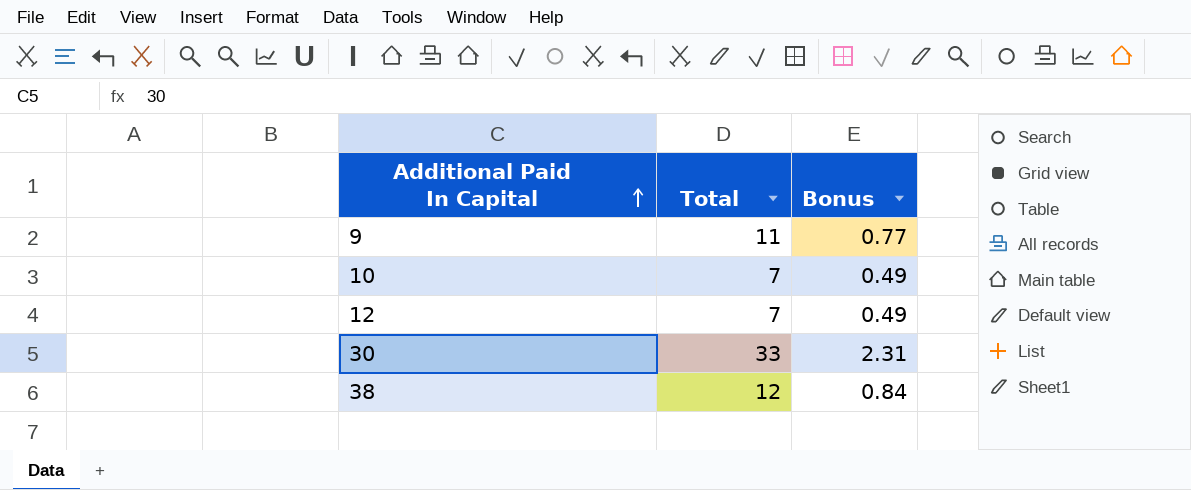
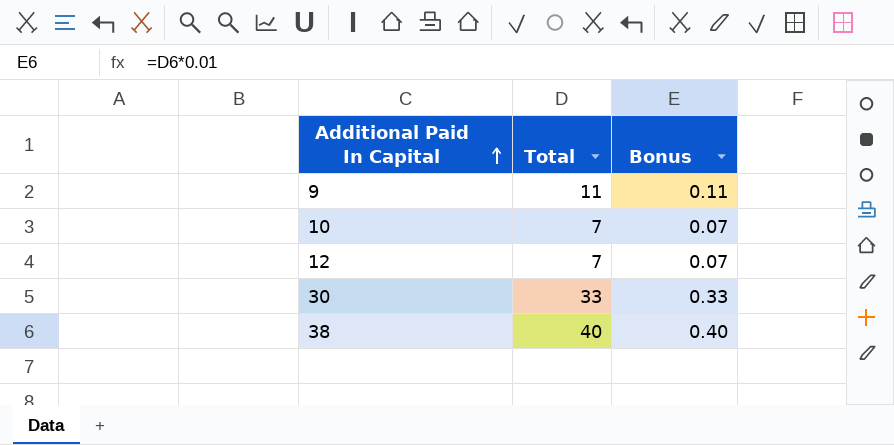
column Bonus | formula: [Total] * 0.07 -> [Total] * 0.01
38 | Total: 12 -> 40

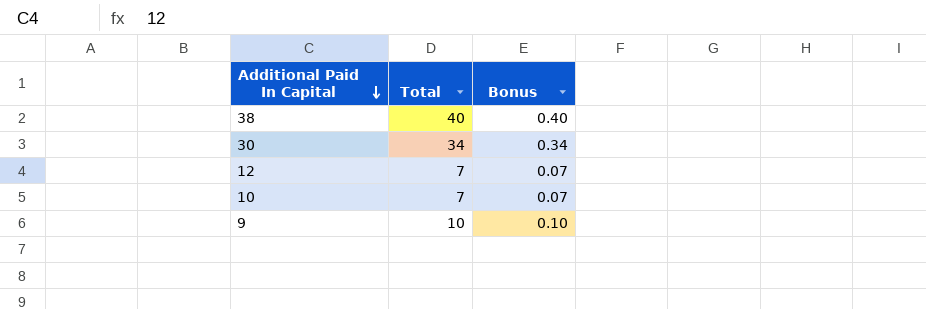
row order: Additional Paid In Capital ascending -> Additional Paid In Capital descending
30 | Total: 33 -> 34
30 | Bonus: 0.33 -> 0.34
9 | Total: 11 -> 10
9 | Bonus: 0.11 -> 0.10

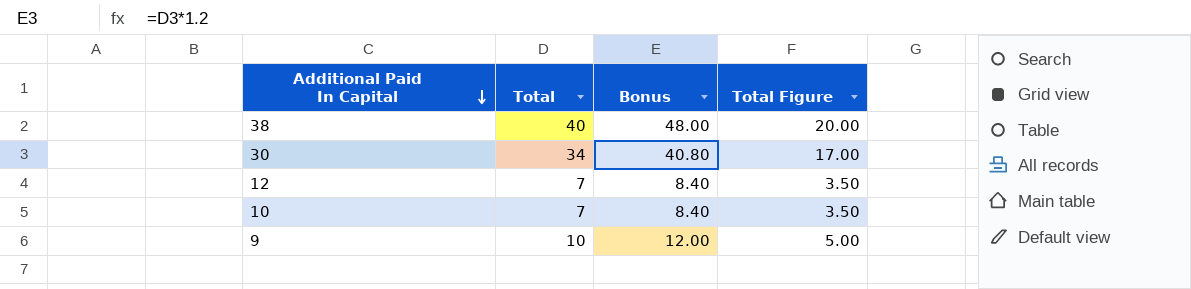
column Bonus | formula: [Total] * 0.01 -> [Total] * 1.2
column Total Figure | formula: none -> [Total] * 0.5

